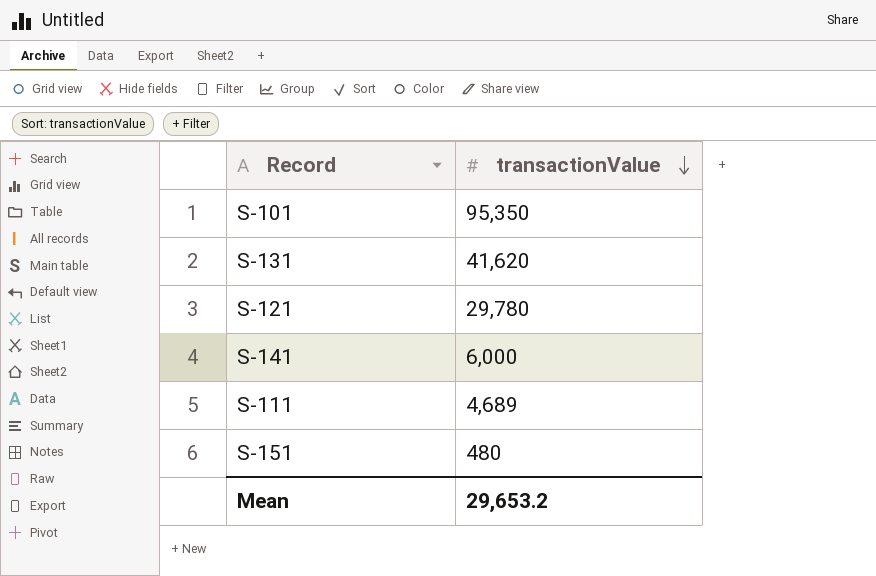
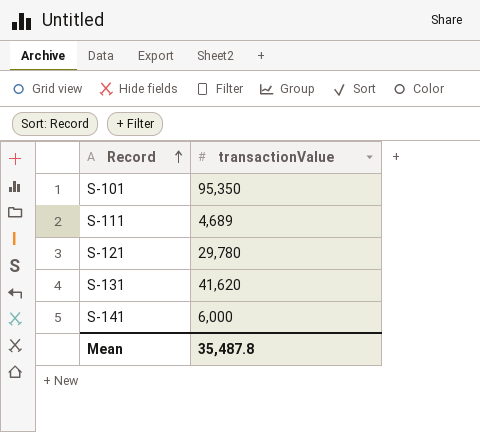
row order: transactionValue descending -> Record ascending
row S-151: 480 -> none
Mean | transactionValue: 29,653.2 -> 35,487.8

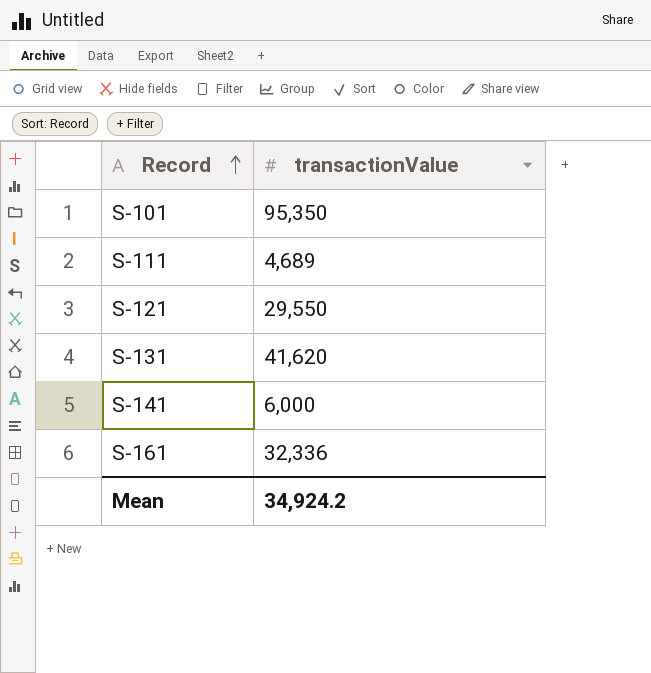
S-121 | transactionValue: 29,780 -> 29,550
row S-161: none -> 32,336
Mean | transactionValue: 35,487.8 -> 34,924.2

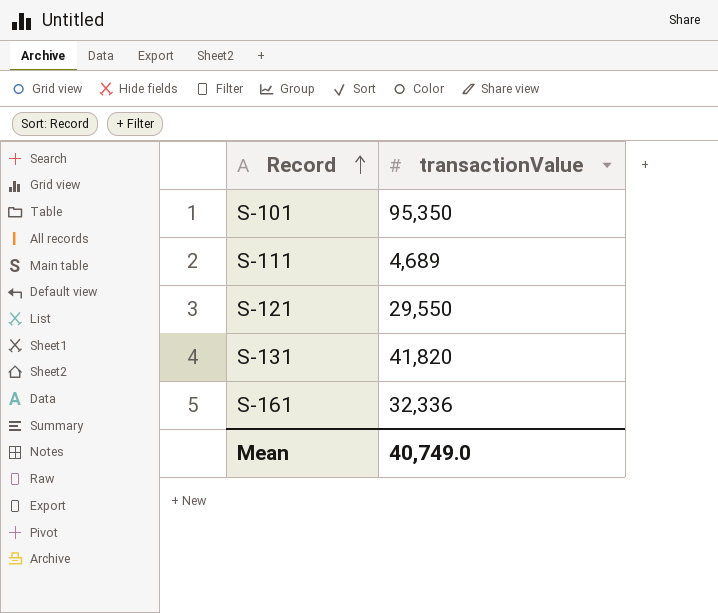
row S-141: 6,000 -> none
S-131 | transactionValue: 41,620 -> 41,820
Mean | transactionValue: 34,924.2 -> 40,749.0

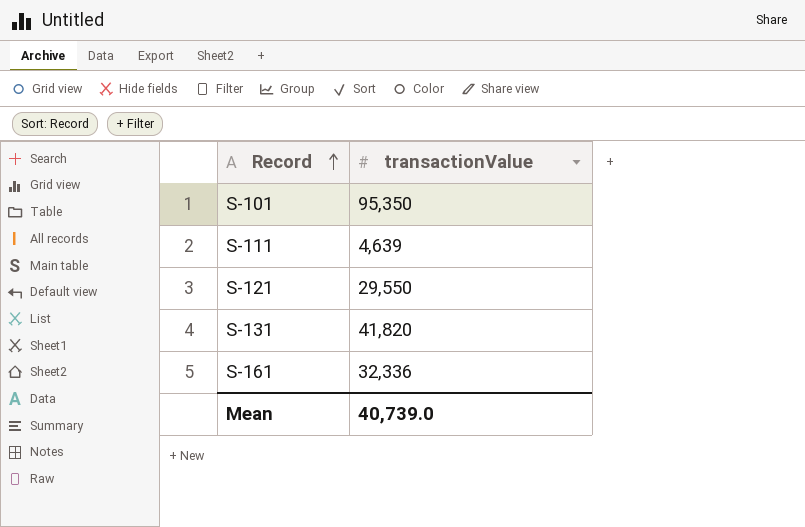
S-111 | transactionValue: 4,689 -> 4,639
Mean | transactionValue: 40,749.0 -> 40,739.0

